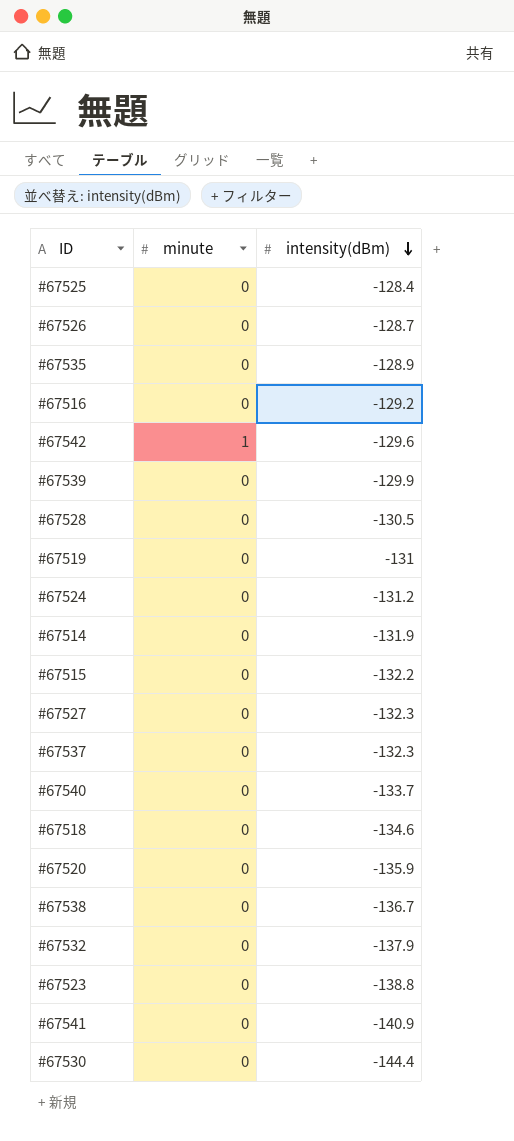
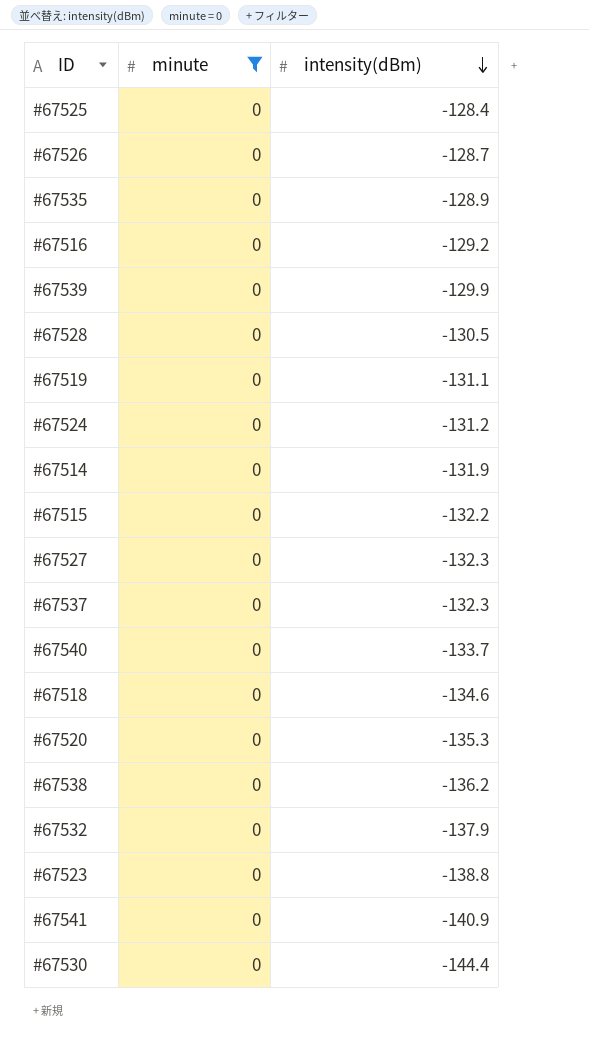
filter: none -> minute = 0
#67519 | intensity(dBm): -131 -> -131.1
#67520 | intensity(dBm): -135.9 -> -135.3
#67538 | intensity(dBm): -136.7 -> -136.2

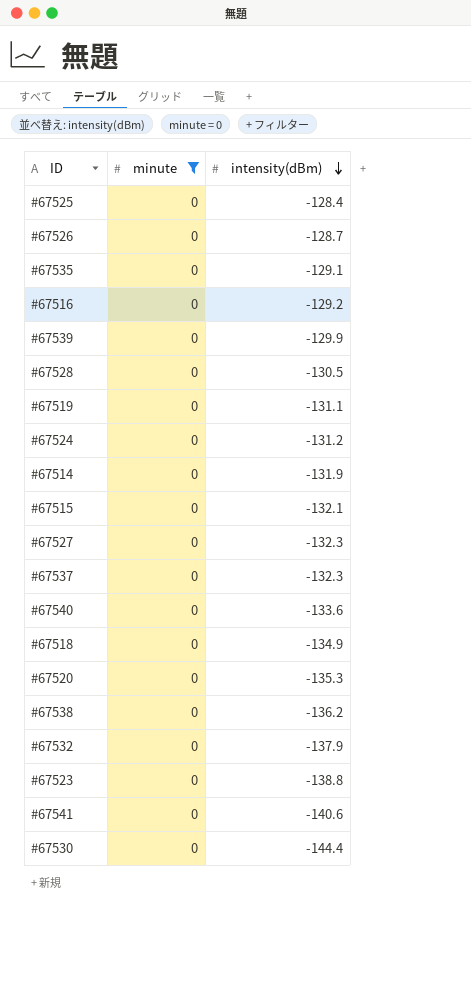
#67535 | intensity(dBm): -128.9 -> -129.1
#67515 | intensity(dBm): -132.2 -> -132.1
#67540 | intensity(dBm): -133.7 -> -133.6
#67518 | intensity(dBm): -134.6 -> -134.9
#67541 | intensity(dBm): -140.9 -> -140.6

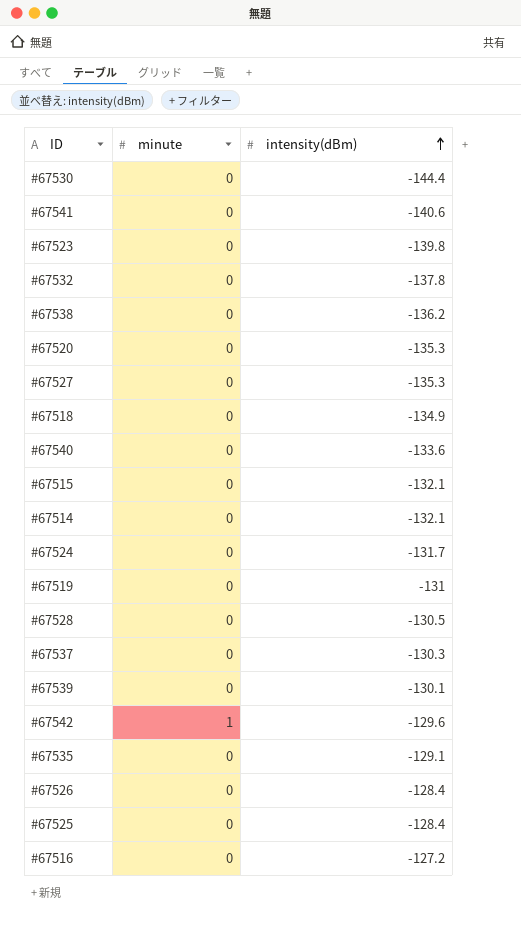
filter: minute = 0 -> none
row order: intensity(dBm) descending -> intensity(dBm) ascending
#67523 | intensity(dBm): -138.8 -> -139.8
#67532 | intensity(dBm): -137.9 -> -137.8
#67527 | intensity(dBm): -132.3 -> -135.3
#67514 | intensity(dBm): -131.9 -> -132.1
#67524 | intensity(dBm): -131.2 -> -131.7
#67519 | intensity(dBm): -131.1 -> -131
#67537 | intensity(dBm): -132.3 -> -130.3
#67539 | intensity(dBm): -129.9 -> -130.1
#67526 | intensity(dBm): -128.7 -> -128.4
#67516 | intensity(dBm): -129.2 -> -127.2

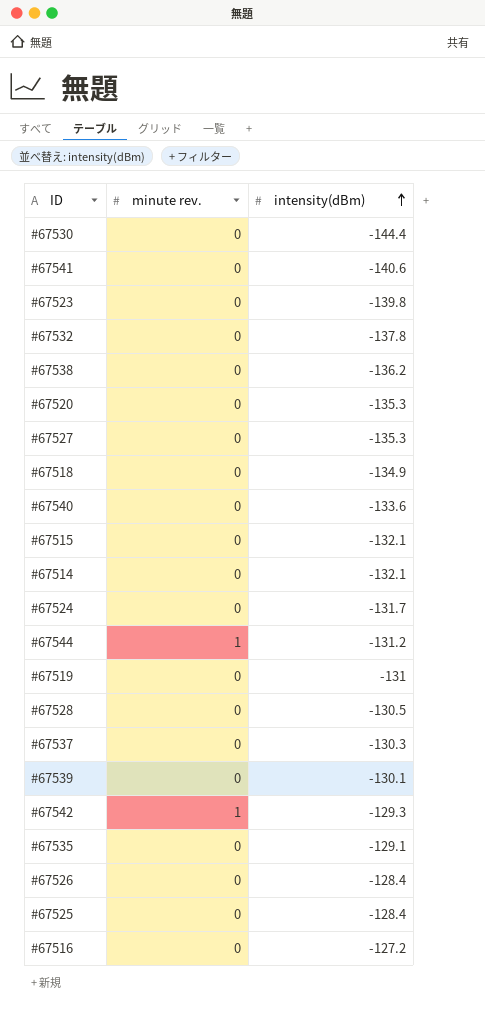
column name: minute -> minute rev.
row #67544: none -> 1 | -131.2
#67542 | intensity(dBm): -129.6 -> -129.3

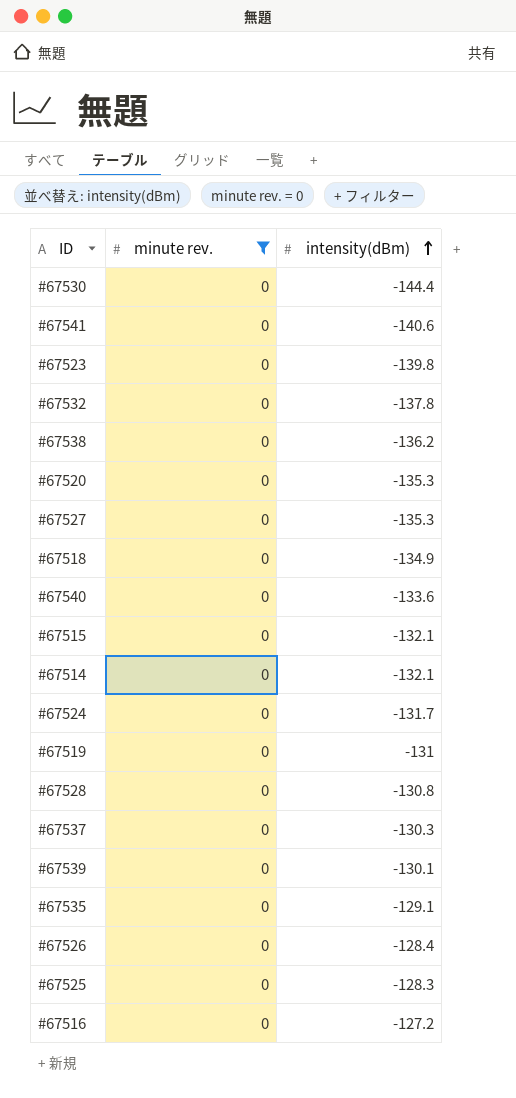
filter: none -> minute rev. = 0
#67528 | intensity(dBm): -130.5 -> -130.8
#67525 | intensity(dBm): -128.4 -> -128.3

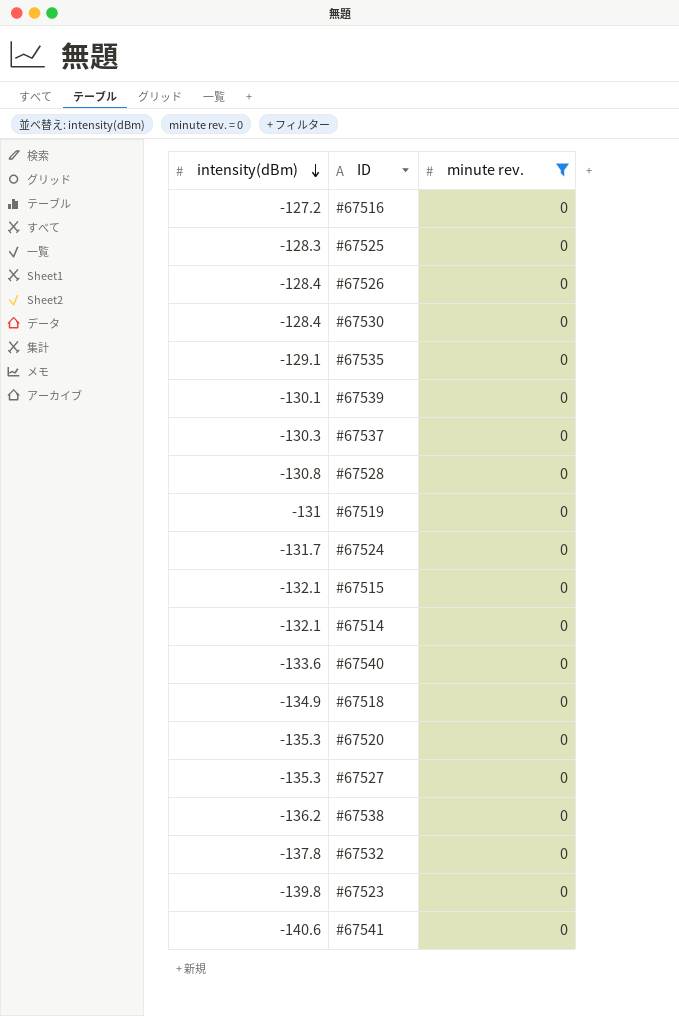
row order: intensity(dBm) ascending -> intensity(dBm) descending
column intensity(dBm) | position: 3 -> 1
#67530 | intensity(dBm): -144.4 -> -128.4

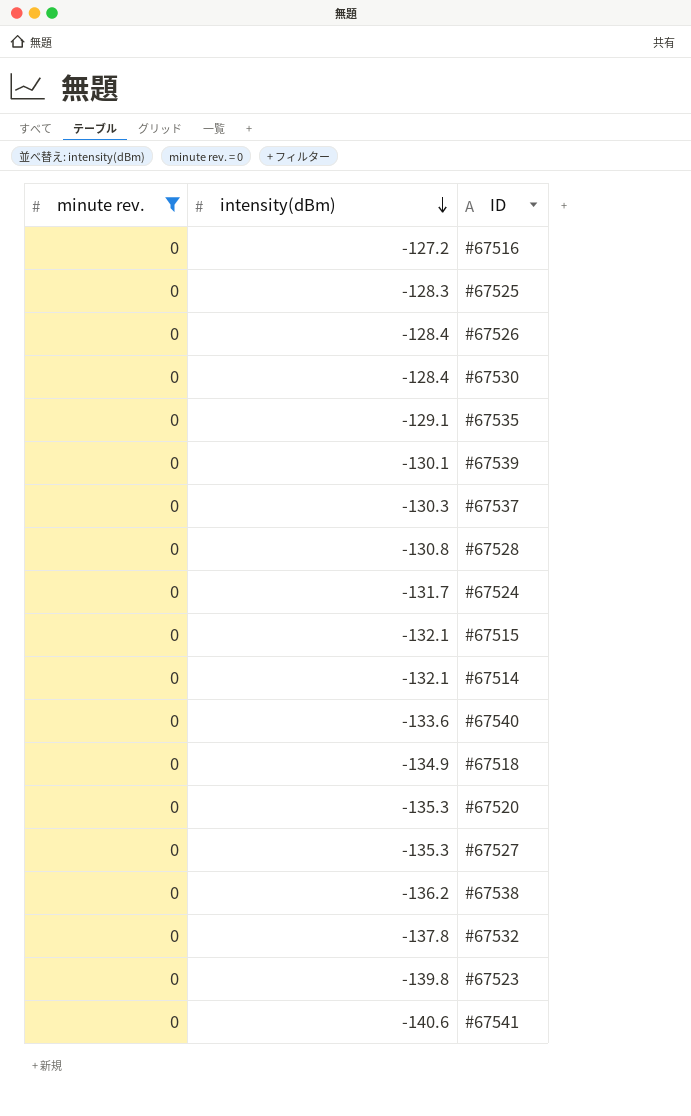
column minute rev. | position: 3 -> 1
row #67519: -131 | 0 -> none

